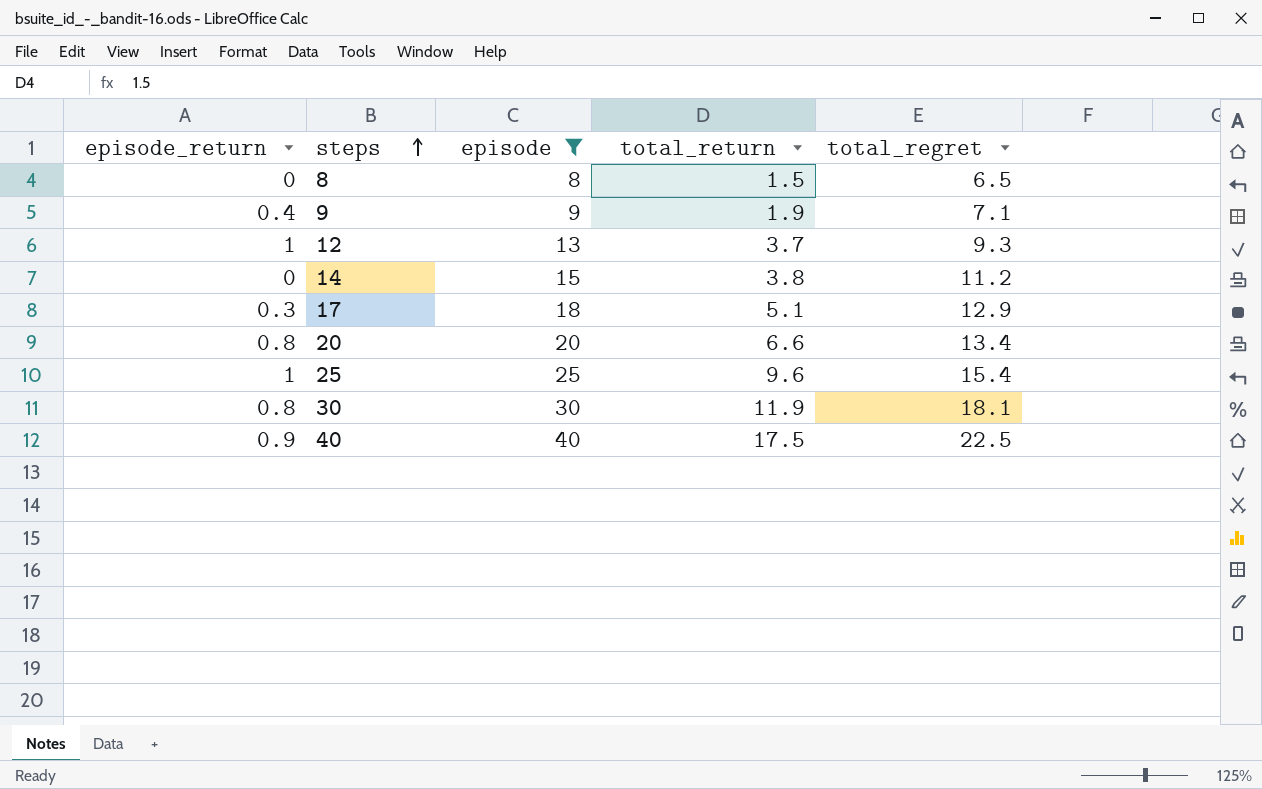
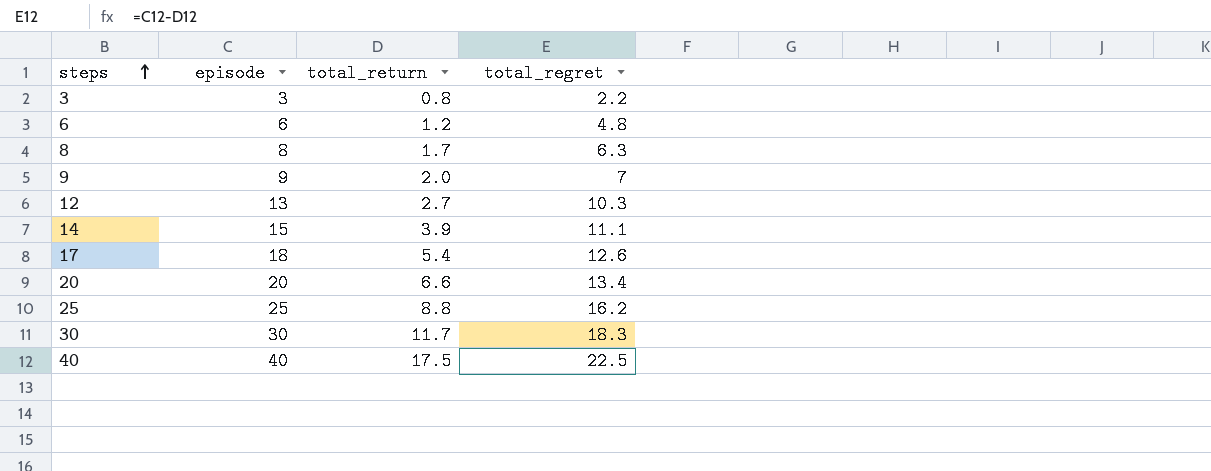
filter: episode >= 8 -> none
column episode_return | position: 1 -> none
8 | total_return: 1.5 -> 1.7
8 | total_regret: 6.5 -> 6.3
9 | total_return: 1.9 -> 2.0
9 | total_regret: 7.1 -> 7
12 | total_return: 3.7 -> 2.7
12 | total_regret: 9.3 -> 10.3
14 | total_return: 3.8 -> 3.9
14 | total_regret: 11.2 -> 11.1
17 | total_return: 5.1 -> 5.4
17 | total_regret: 12.9 -> 12.6
25 | total_return: 9.6 -> 8.8
25 | total_regret: 15.4 -> 16.2
30 | total_return: 11.9 -> 11.7
30 | total_regret: 18.1 -> 18.3

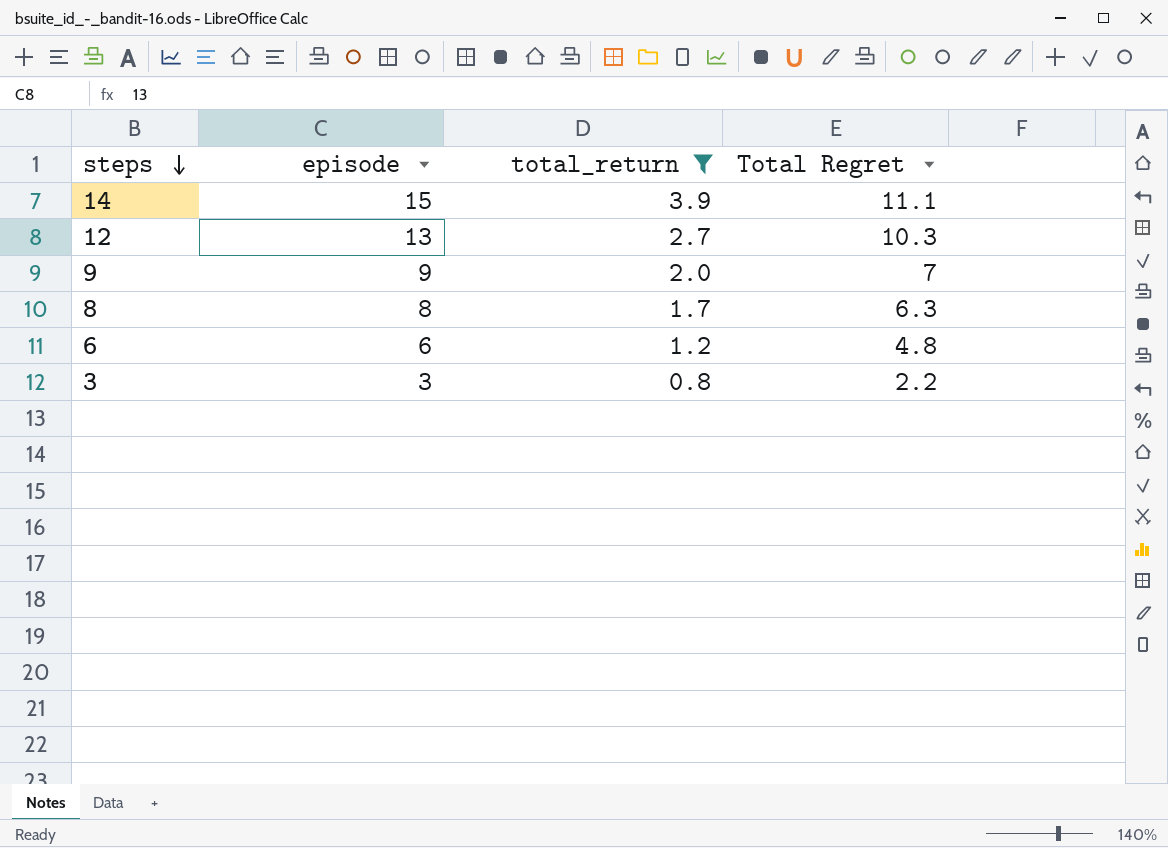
filter: none -> total_return <= 3.9
row order: steps ascending -> steps descending
column name: total_regret -> Total Regret

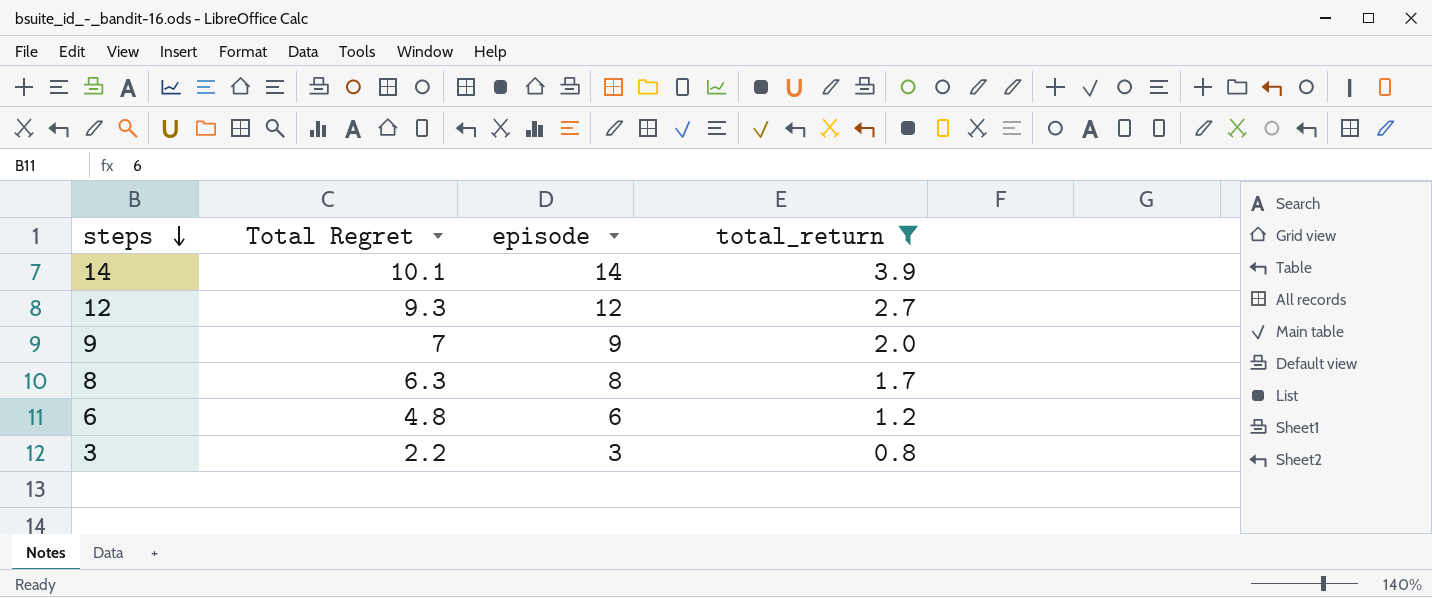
column Total Regret | position: 4 -> 2
14 | Total Regret: 11.1 -> 10.1
14 | episode: 15 -> 14
12 | Total Regret: 10.3 -> 9.3
12 | episode: 13 -> 12

